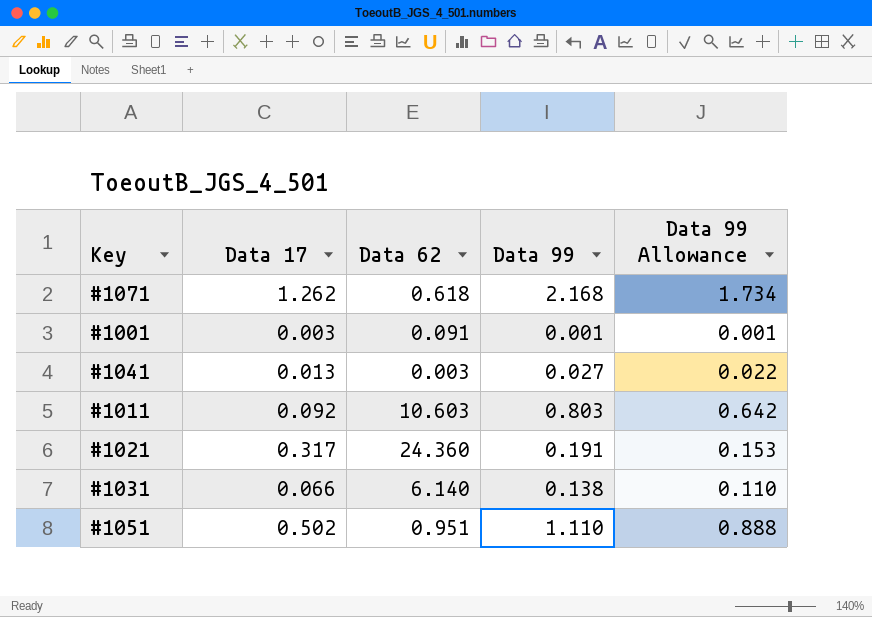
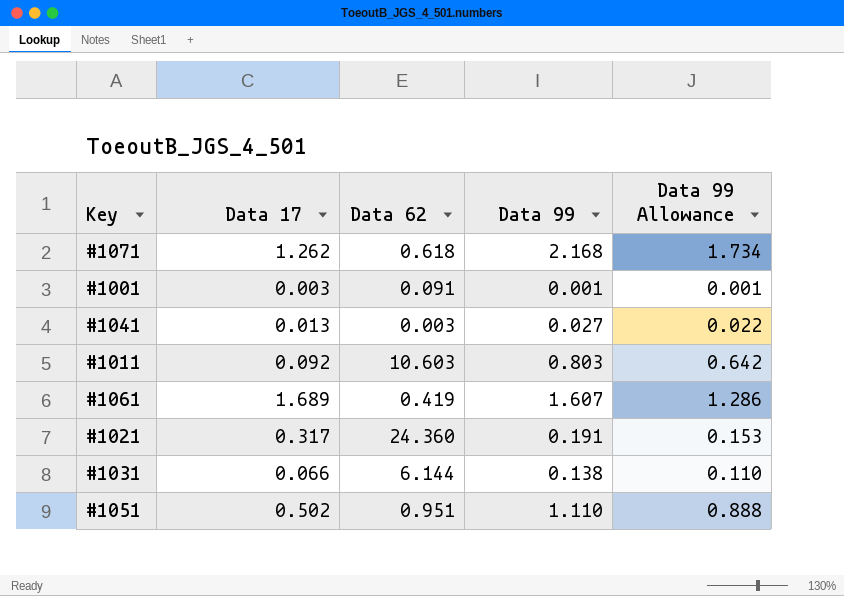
row #1061: none -> 1.689 | 0.419 | 1.607 | 1.286
#1031 | Data 62: 6.140 -> 6.144

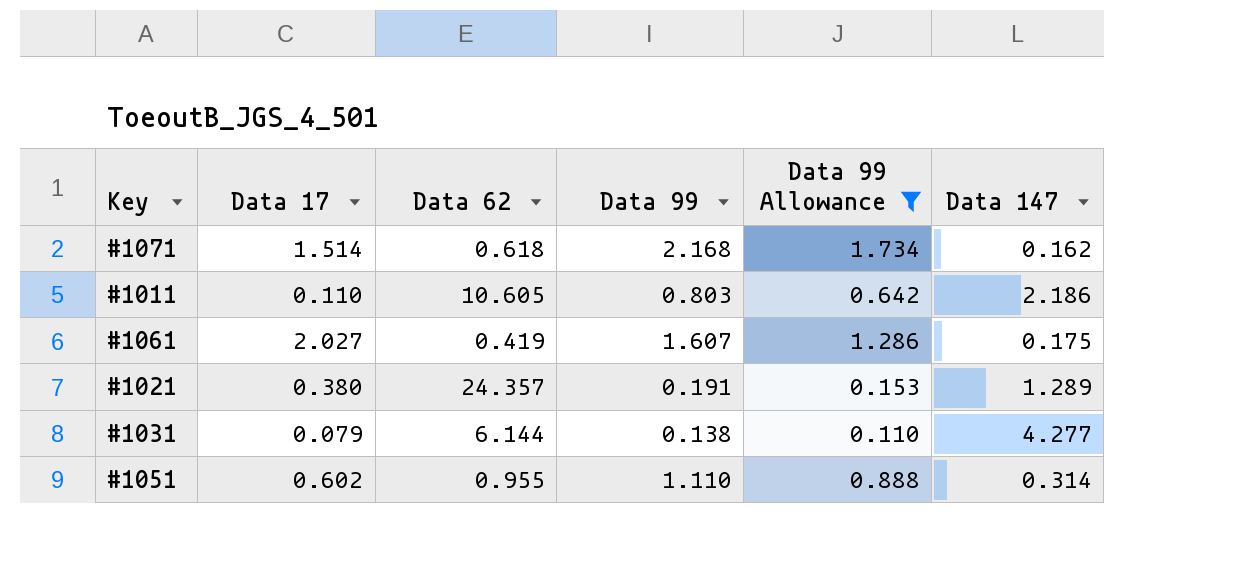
filter: none -> Data 99 Allowance >= 0.110
column Data 147 | position: none -> 6
#1071 | Data 17: 1.262 -> 1.514
#1011 | Data 17: 0.092 -> 0.110
#1011 | Data 62: 10.603 -> 10.605
#1061 | Data 17: 1.689 -> 2.027
#1021 | Data 17: 0.317 -> 0.380
#1021 | Data 62: 24.360 -> 24.357
#1031 | Data 17: 0.066 -> 0.079
#1051 | Data 17: 0.502 -> 0.602
#1051 | Data 62: 0.951 -> 0.955

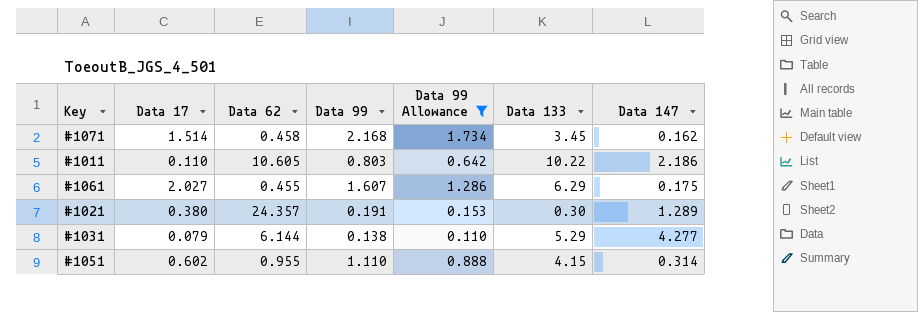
column Data 133 | position: none -> 6
#1071 | Data 62: 0.618 -> 0.458
#1061 | Data 62: 0.419 -> 0.455

